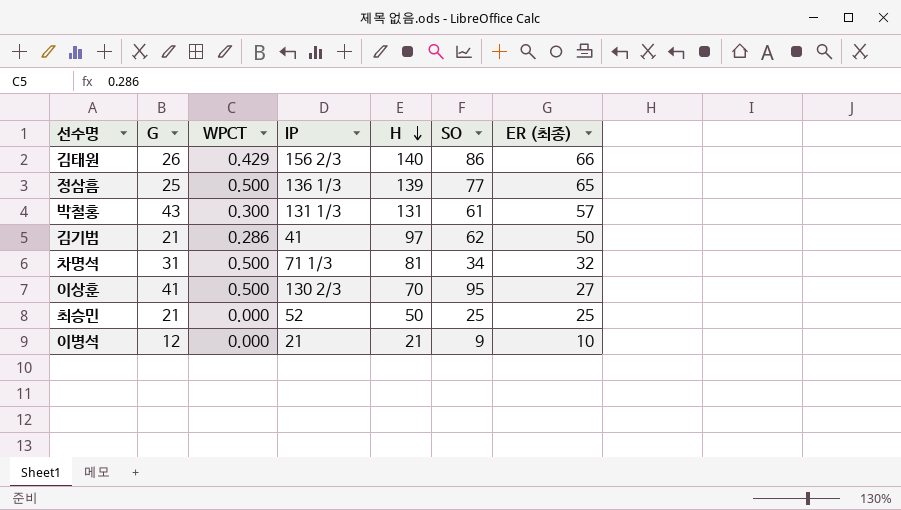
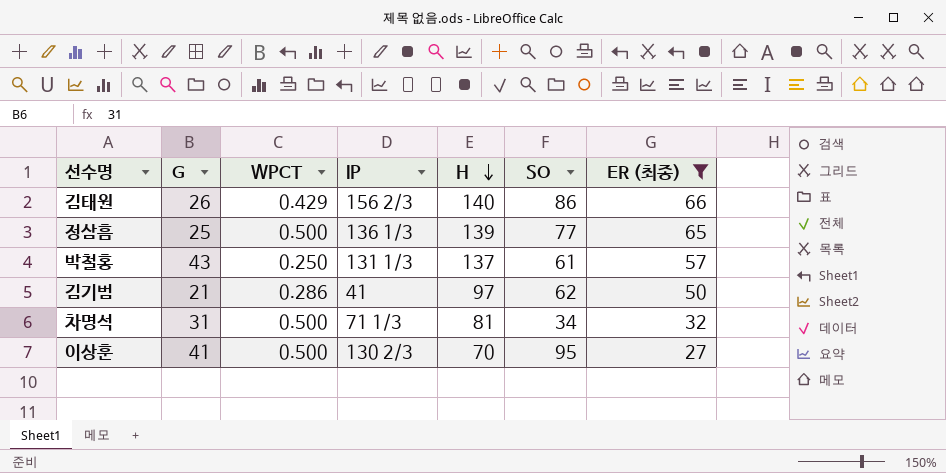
filter: none -> ER (최종) >= 27
박철홍 | WPCT: 0.300 -> 0.250
박철홍 | H: 131 -> 137

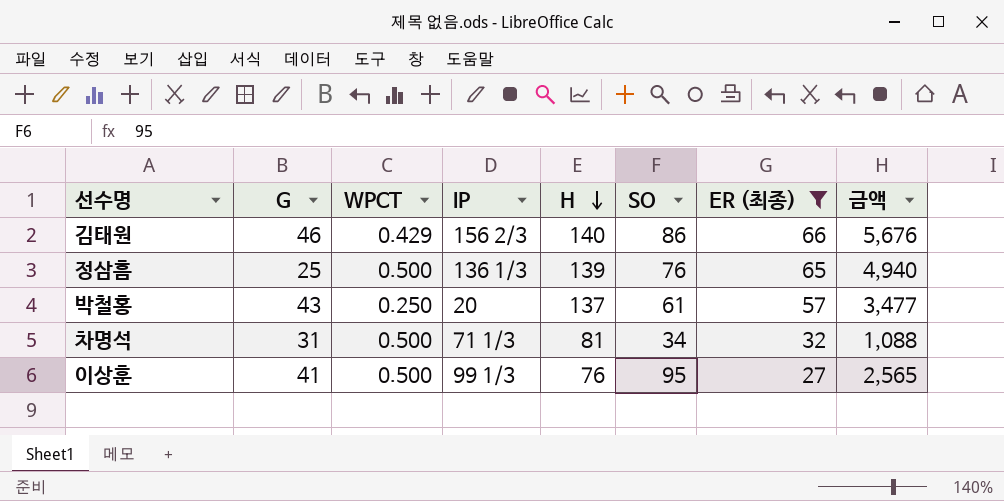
column 금액 | formula: none -> [SO] * [ER (최종)]
row 김기범: 21 | 0.286 | 41 | 97 | 62 | 50 -> none
김태원 | G: 26 -> 46
정삼흠 | SO: 77 -> 76
박철홍 | IP: 131 1/3 -> 20
이상훈 | IP: 130 2/3 -> 99 1/3
이상훈 | H: 70 -> 76

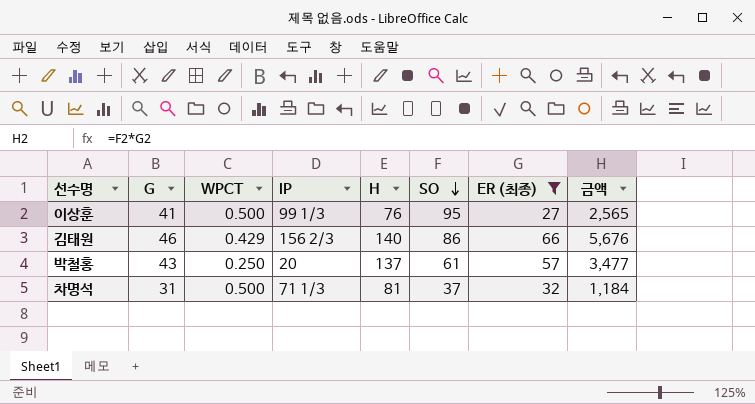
row order: H descending -> SO descending
row 정삼흠: 25 | 0.500 | 136 1/3 | 139 | 76 | 65 | 4,940 -> none
차명석 | SO: 34 -> 37
차명석 | 금액: 1,088 -> 1,184

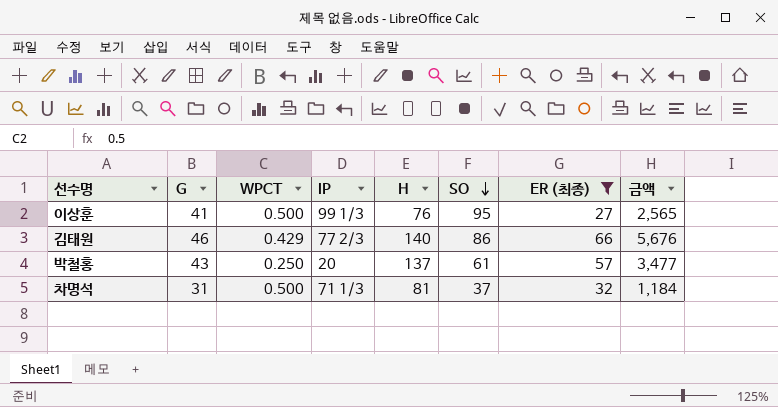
김태원 | IP: 156 2/3 -> 77 2/3

